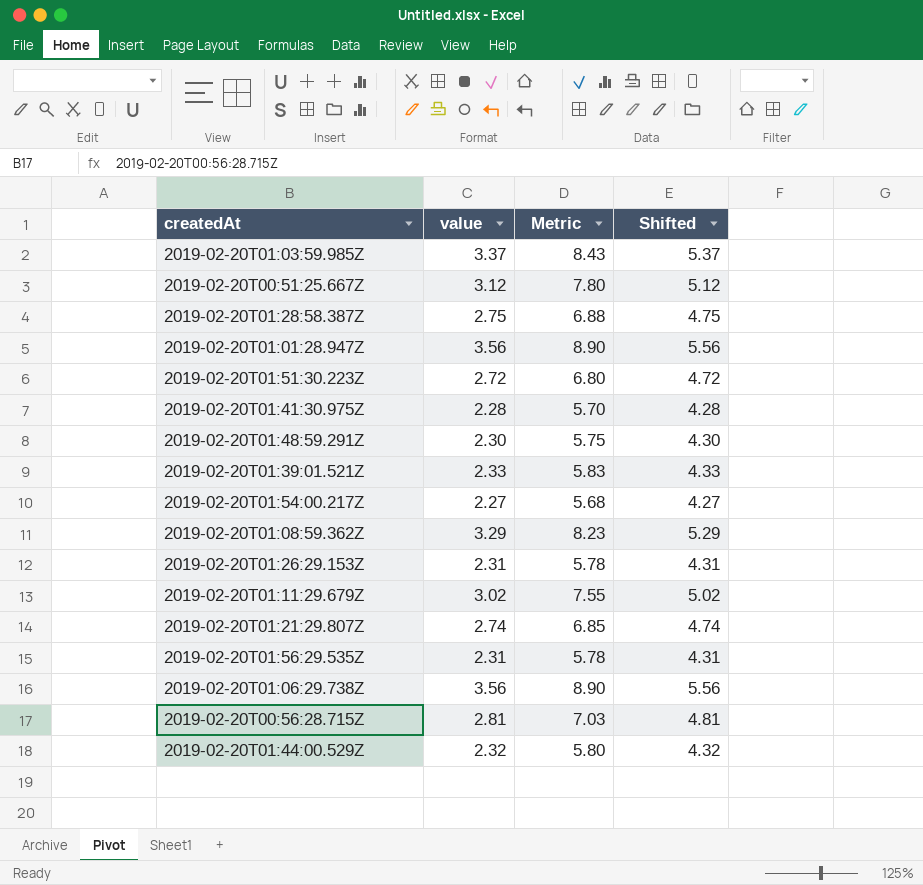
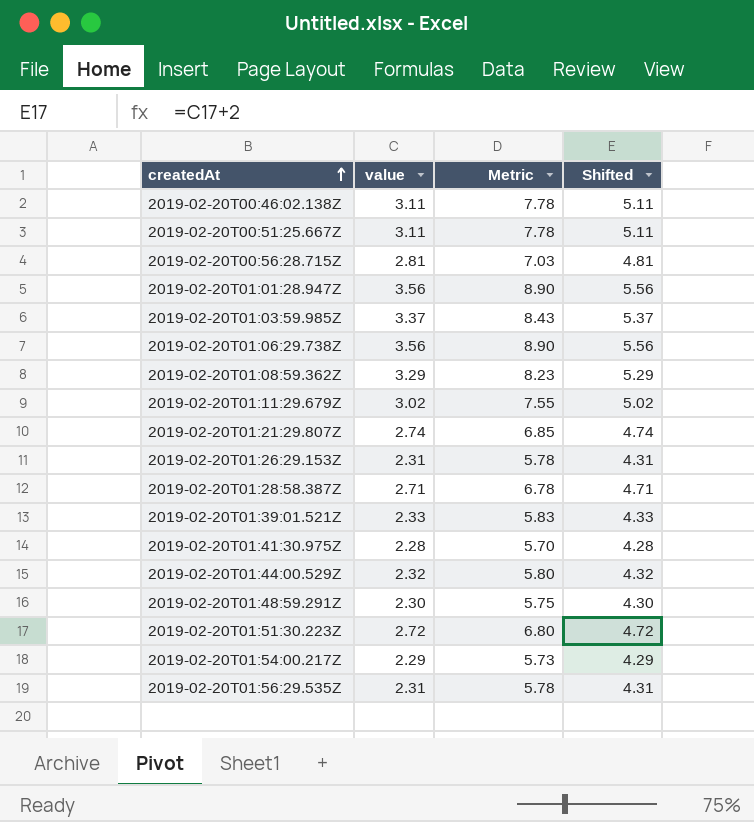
row order: none -> createdAt ascending
row 2019-02-20T00:46:02.138Z: none -> 3.11 | 7.78 | 5.11
2019-02-20T00:51:25.667Z | value: 3.12 -> 3.11
2019-02-20T00:51:25.667Z | Metric: 7.80 -> 7.78
2019-02-20T00:51:25.667Z | Shifted: 5.12 -> 5.11
2019-02-20T01:28:58.387Z | value: 2.75 -> 2.71
2019-02-20T01:28:58.387Z | Metric: 6.88 -> 6.78
2019-02-20T01:28:58.387Z | Shifted: 4.75 -> 4.71
2019-02-20T01:54:00.217Z | value: 2.27 -> 2.29
2019-02-20T01:54:00.217Z | Metric: 5.68 -> 5.73
2019-02-20T01:54:00.217Z | Shifted: 4.27 -> 4.29

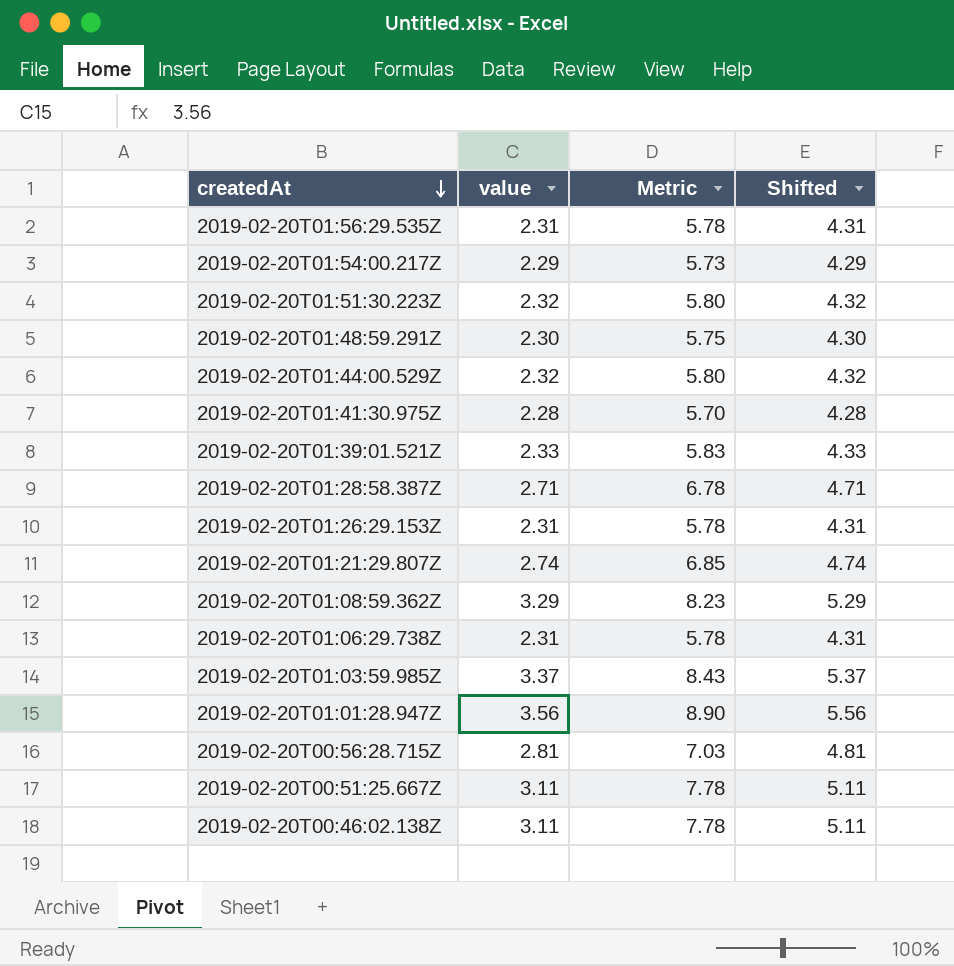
row order: createdAt ascending -> createdAt descending
row 2019-02-20T01:11:29.679Z: 3.02 | 7.55 | 5.02 -> none
2019-02-20T01:51:30.223Z | value: 2.72 -> 2.32
2019-02-20T01:51:30.223Z | Metric: 6.80 -> 5.80
2019-02-20T01:51:30.223Z | Shifted: 4.72 -> 4.32
2019-02-20T01:06:29.738Z | value: 3.56 -> 2.31
2019-02-20T01:06:29.738Z | Metric: 8.90 -> 5.78
2019-02-20T01:06:29.738Z | Shifted: 5.56 -> 4.31

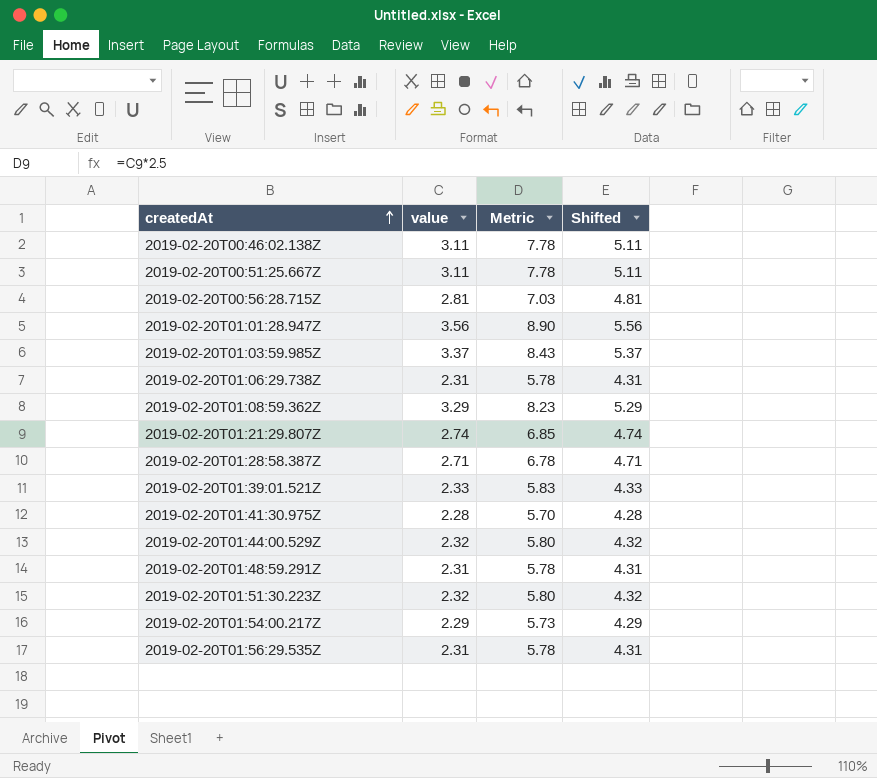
row order: createdAt descending -> createdAt ascending
row 2019-02-20T01:26:29.153Z: 2.31 | 5.78 | 4.31 -> none
2019-02-20T01:48:59.291Z | value: 2.30 -> 2.31
2019-02-20T01:48:59.291Z | Metric: 5.75 -> 5.78
2019-02-20T01:48:59.291Z | Shifted: 4.30 -> 4.31

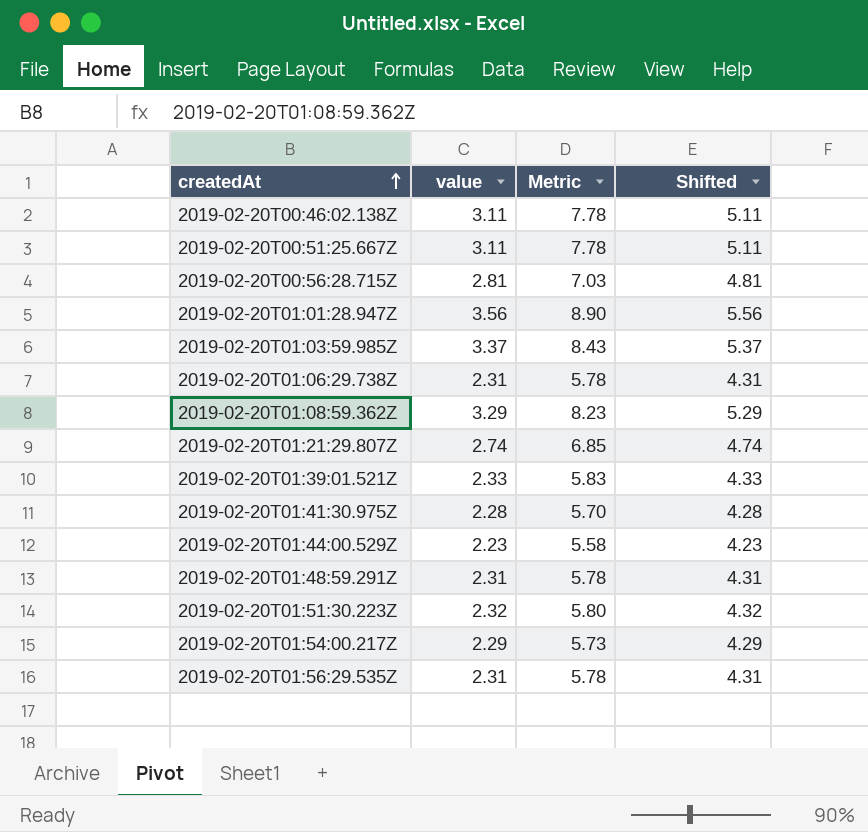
row 2019-02-20T01:28:58.387Z: 2.71 | 6.78 | 4.71 -> none
2019-02-20T01:44:00.529Z | value: 2.32 -> 2.23
2019-02-20T01:44:00.529Z | Metric: 5.80 -> 5.58
2019-02-20T01:44:00.529Z | Shifted: 4.32 -> 4.23

